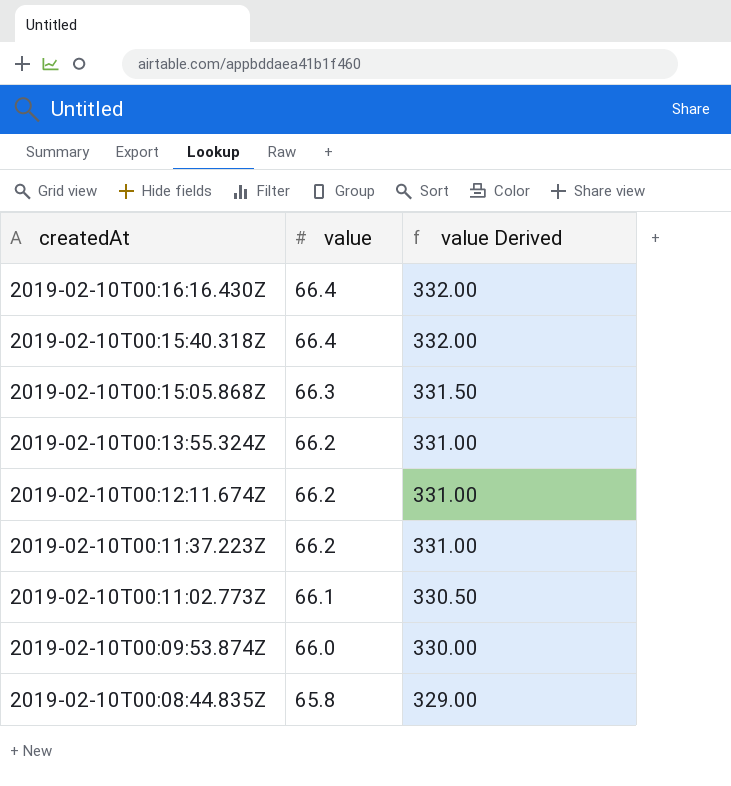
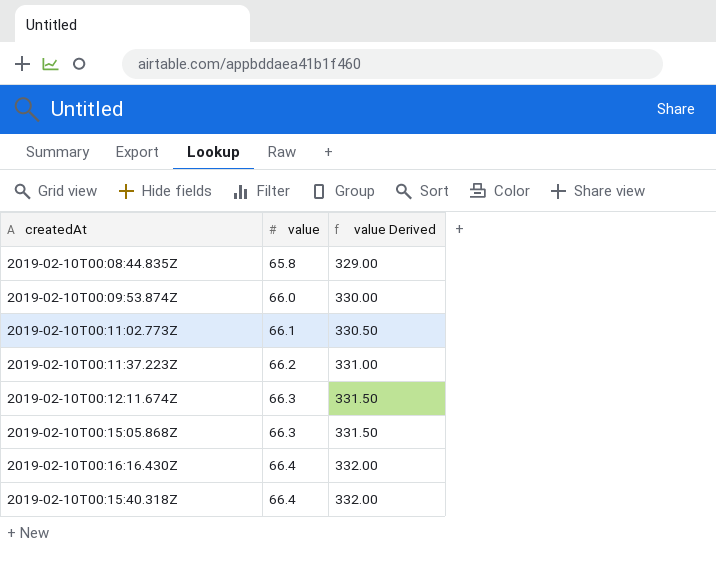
row order: createdAt descending -> value ascending
row 2019-02-10T00:13:55.324Z: 66.2 | 331.00 -> none
2019-02-10T00:12:11.674Z | value: 66.2 -> 66.3
2019-02-10T00:12:11.674Z | value Derived: 331.00 -> 331.50

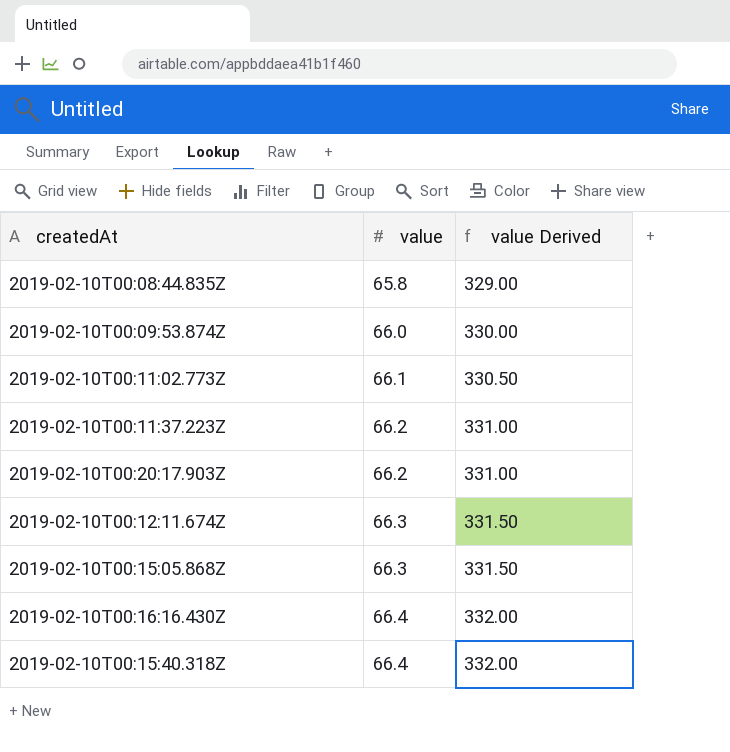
row 2019-02-10T00:20:17.903Z: none -> 66.2 | 331.00

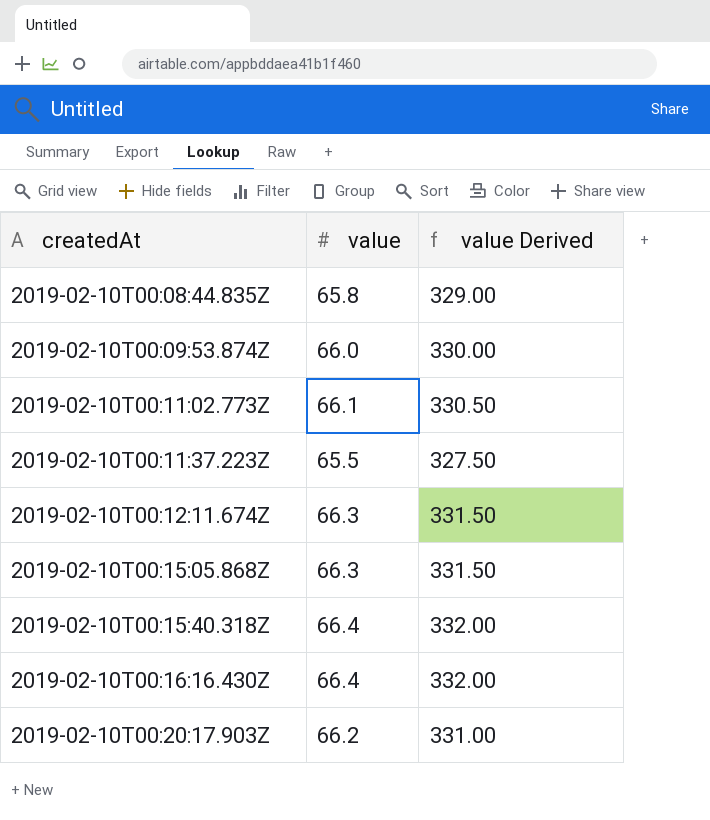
row order: value ascending -> createdAt ascending
2019-02-10T00:11:37.223Z | value: 66.2 -> 65.5
2019-02-10T00:11:37.223Z | value Derived: 331.00 -> 327.50

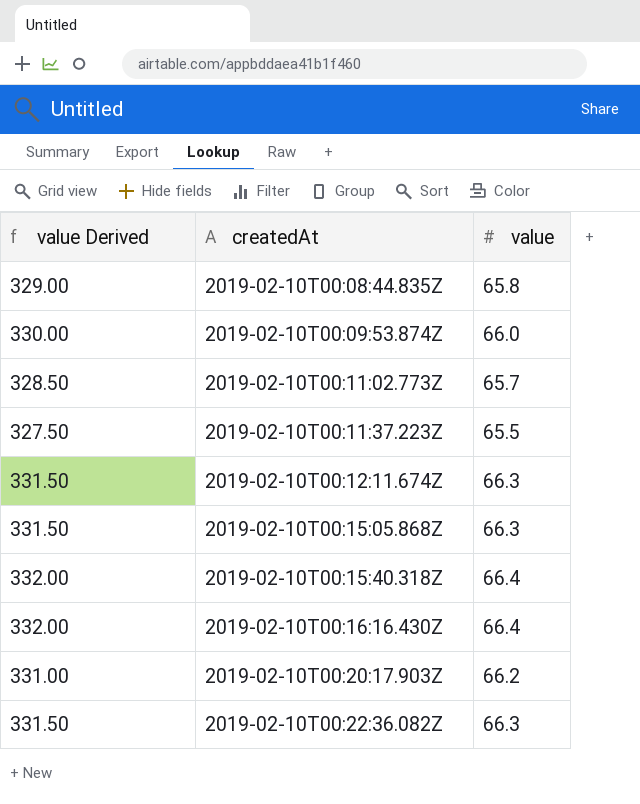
column value Derived | position: 3 -> 1
2019-02-10T00:11:02.773Z | value Derived: 330.50 -> 328.50
2019-02-10T00:11:02.773Z | value: 66.1 -> 65.7
row 2019-02-10T00:22:36.082Z: none -> 331.50 | 66.3

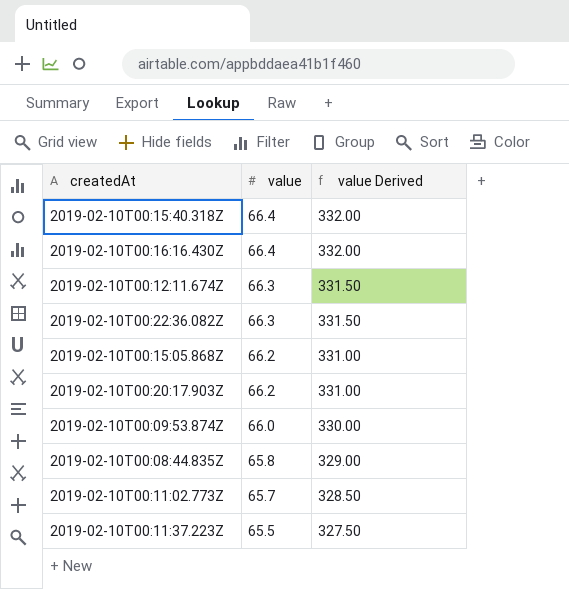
row order: createdAt ascending -> value descending
column value Derived | position: 1 -> 3
2019-02-10T00:15:05.868Z | value: 66.3 -> 66.2
2019-02-10T00:15:05.868Z | value Derived: 331.50 -> 331.00

